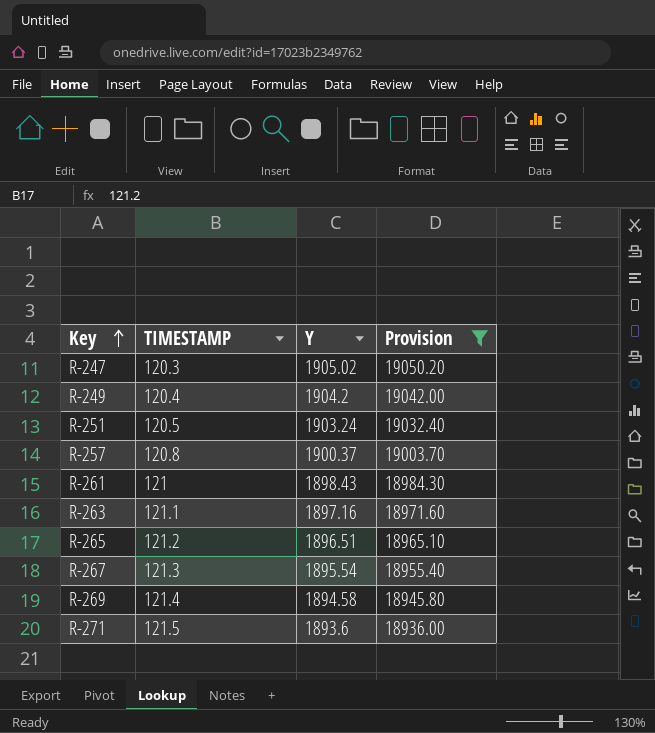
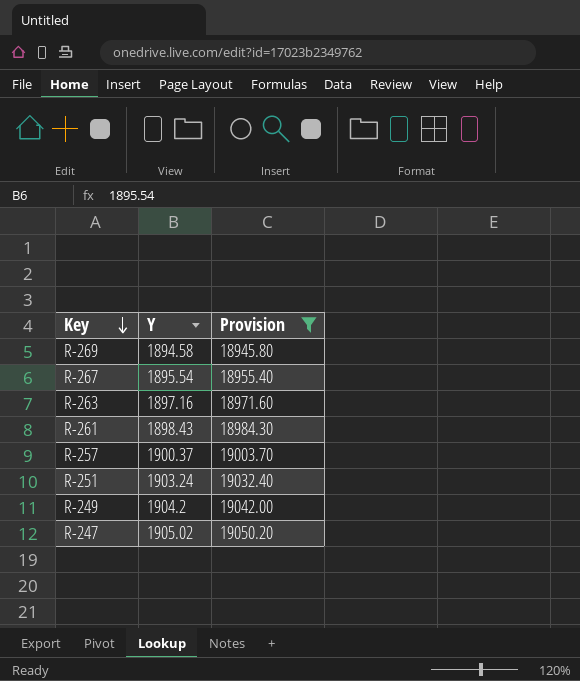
row order: Key ascending -> Key descending
column TIMESTAMP | position: 2 -> none
row R-265: 121.2 | 1896.51 | 18965.10 -> none
row R-271: 121.5 | 1893.6 | 18936.00 -> none

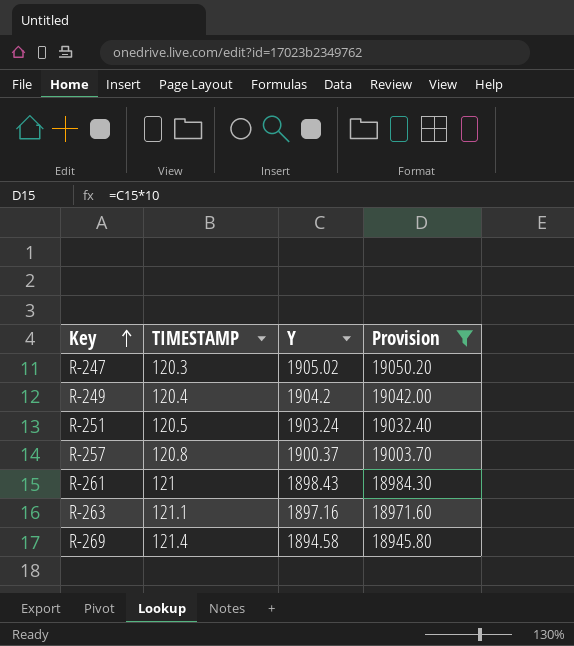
row order: Key descending -> Key ascending
column TIMESTAMP | position: none -> 2
row R-267: 1895.54 | 18955.40 -> none

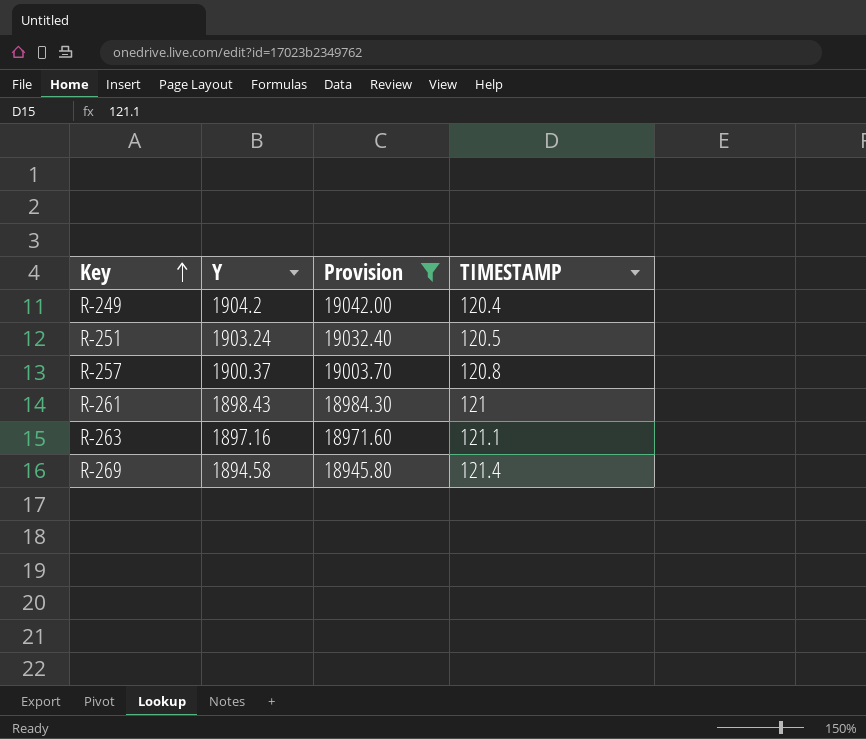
column TIMESTAMP | position: 2 -> 4
row R-247: 120.3 | 1905.02 | 19050.20 -> none

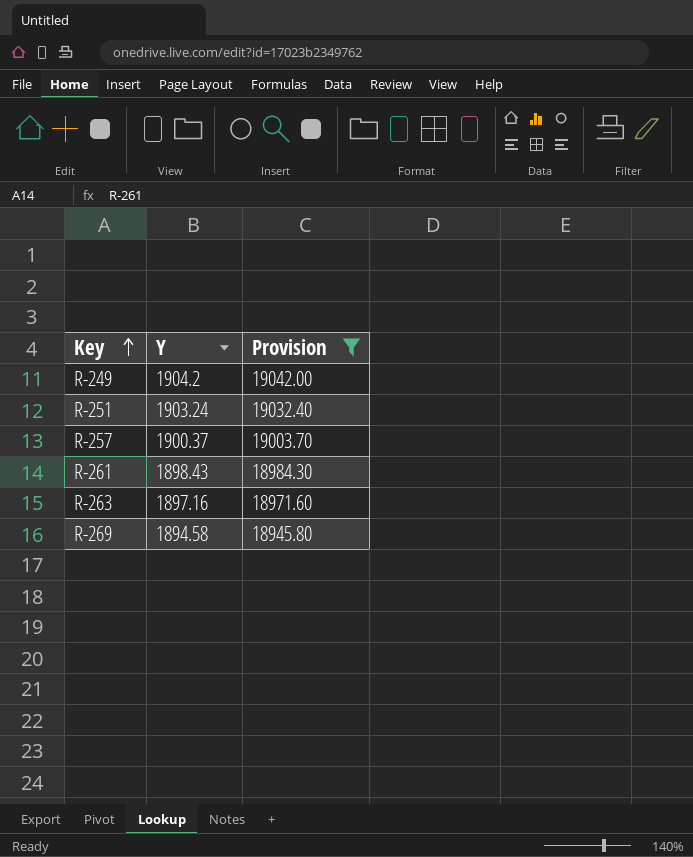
column TIMESTAMP | position: 4 -> none

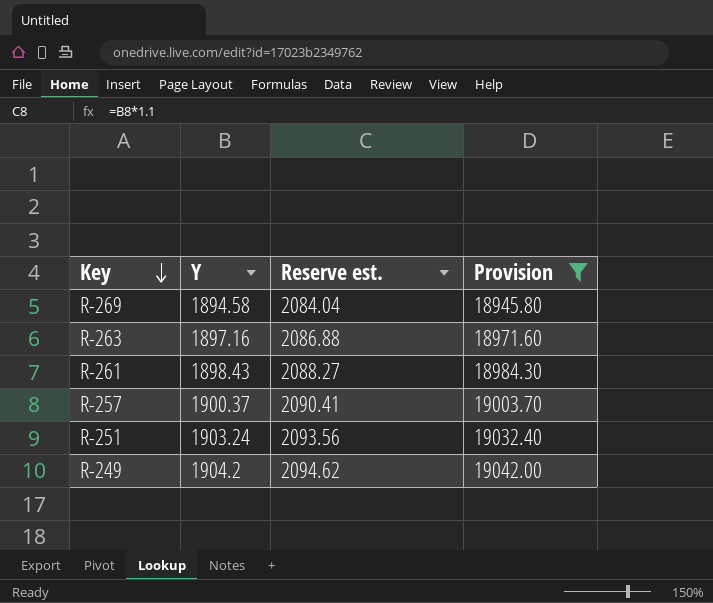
row order: Key ascending -> Key descending
column Reserve est. | formula: none -> [Y] * 1.1

